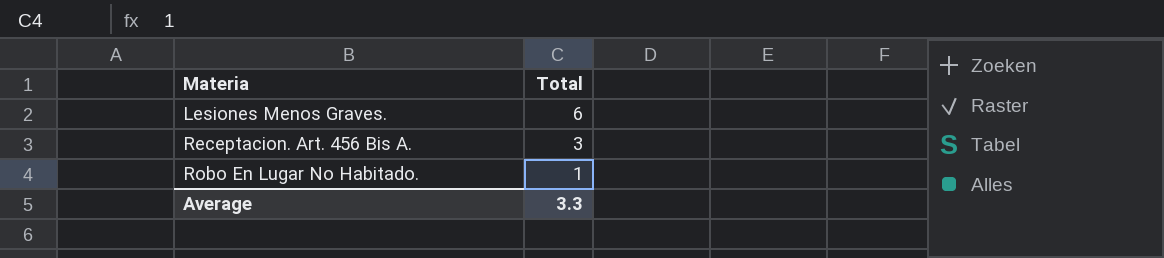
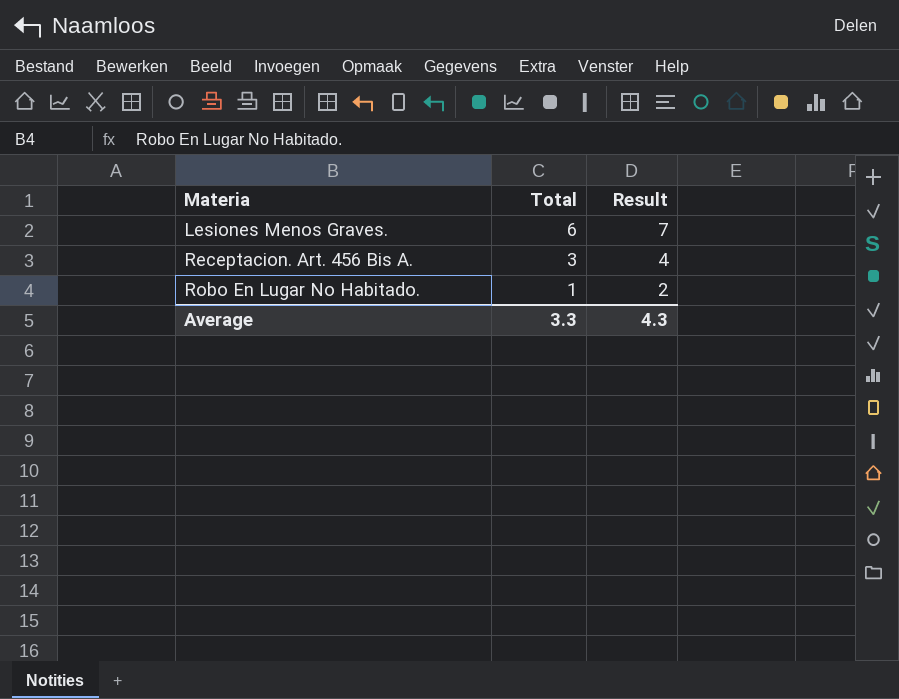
column Result | formula: none -> [Total] + 1

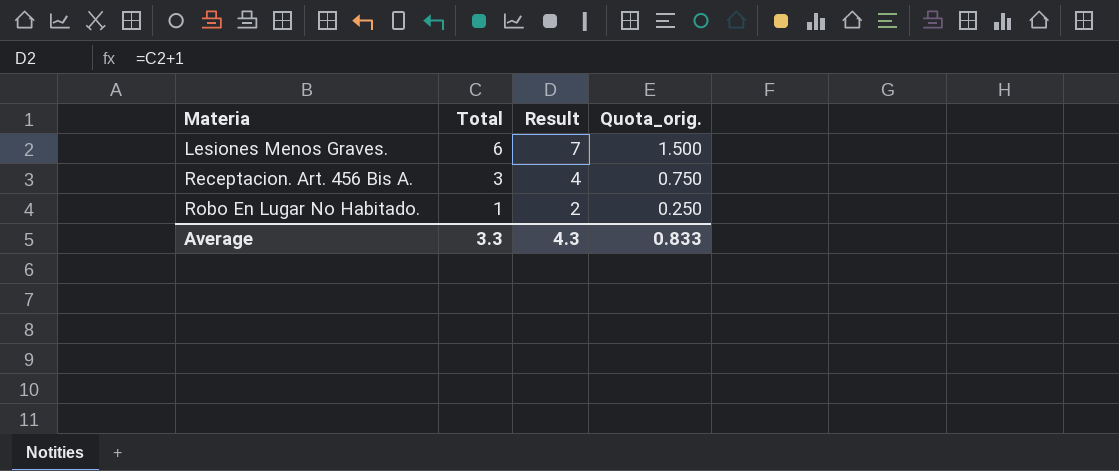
column Quota_orig. | formula: none -> [Total] * 0.25

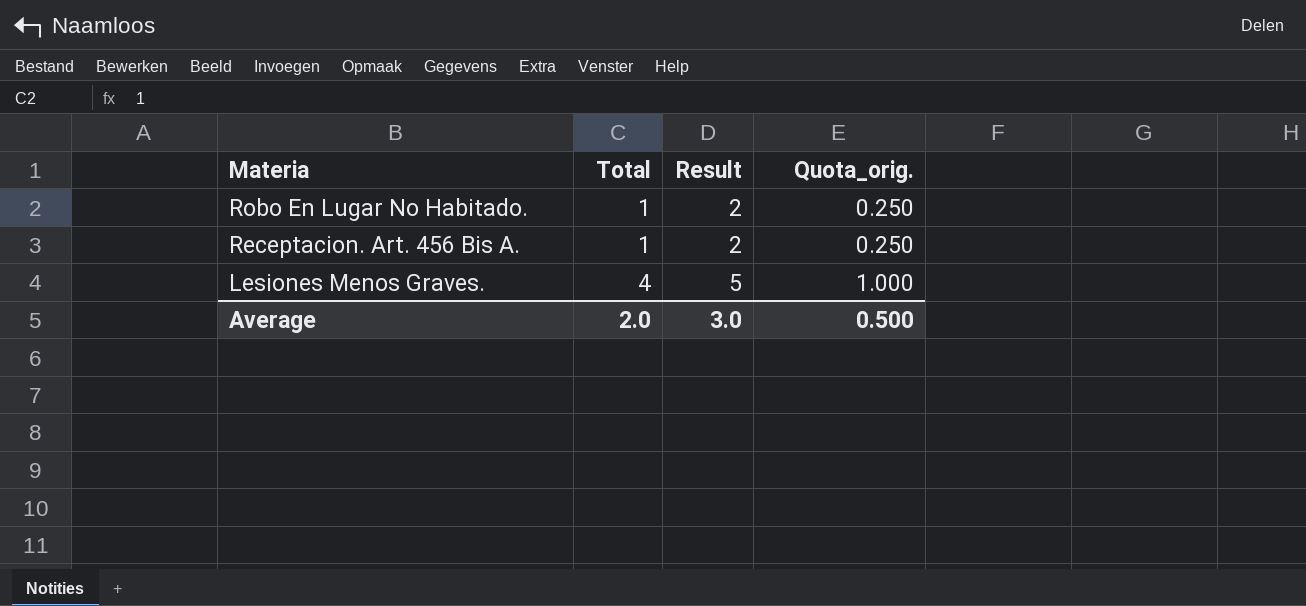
row order: Materia ascending -> Materia descending
Receptacion. Art. 456 Bis A. | Total: 3 -> 1
Receptacion. Art. 456 Bis A. | Result: 4 -> 2
Receptacion. Art. 456 Bis A. | Quota_orig.: 0.750 -> 0.250
Lesiones Menos Graves. | Total: 6 -> 4
Lesiones Menos Graves. | Result: 7 -> 5
Lesiones Menos Graves. | Quota_orig.: 1.500 -> 1.000
Average | Total: 3.3 -> 2.0
Average | Result: 4.3 -> 3.0
Average | Quota_orig.: 0.833 -> 0.500

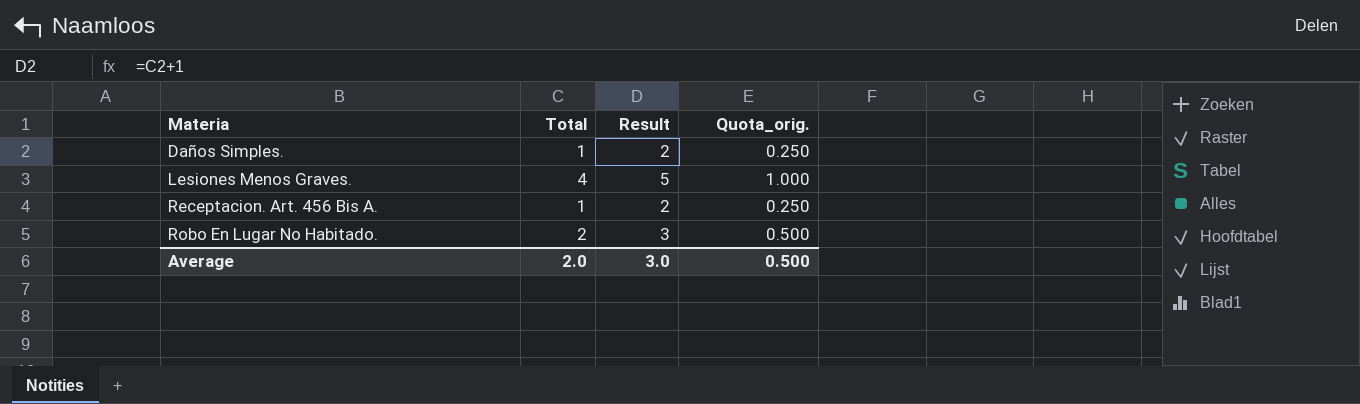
row order: Materia descending -> Materia ascending
row Daños Simples.: none -> 1 | 2 | 0.250
Robo En Lugar No Habitado. | Total: 1 -> 2
Robo En Lugar No Habitado. | Result: 2 -> 3
Robo En Lugar No Habitado. | Quota_orig.: 0.250 -> 0.500

